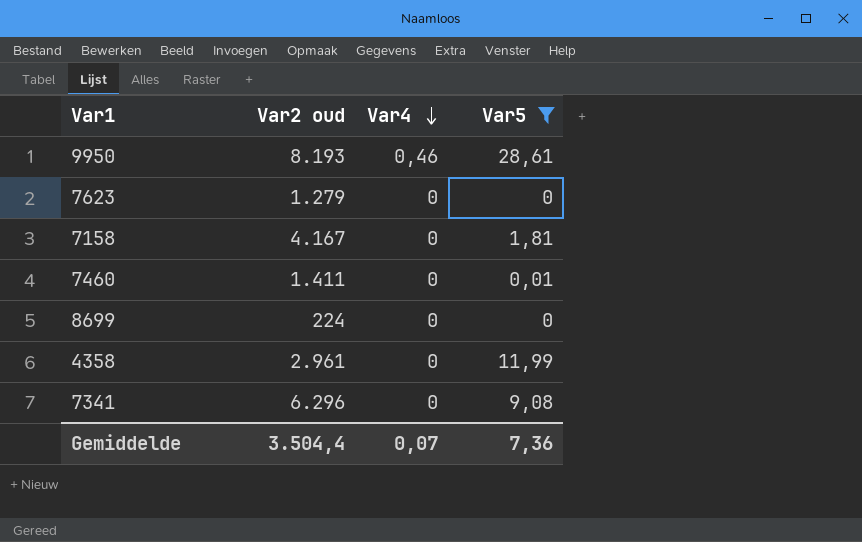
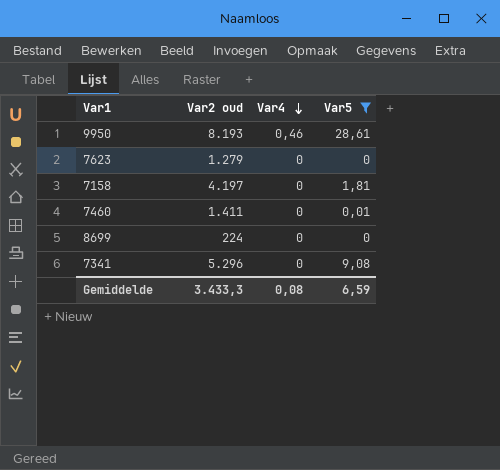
row 4358: 2.961 | 0 | 11,99 -> none
7158 | Var2 oud: 4.167 -> 4.197
7341 | Var2 oud: 6.296 -> 5.296
Gemiddelde | Var2 oud: 3.504,4 -> 3.433,3
Gemiddelde | Var4: 0,07 -> 0,08
Gemiddelde | Var5: 7,36 -> 6,59

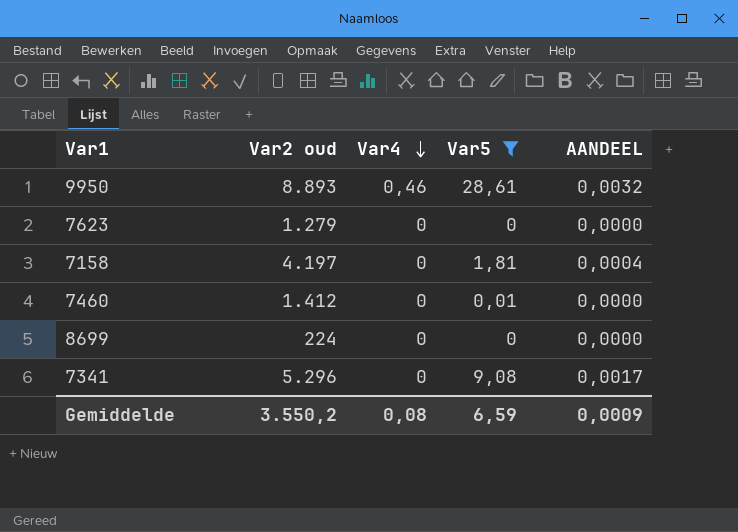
column AANDEEL | formula: none -> [Var5] / [Var2 oud]
9950 | Var2 oud: 8.193 -> 8.893
7460 | Var2 oud: 1.411 -> 1.412
Gemiddelde | Var2 oud: 3.433,3 -> 3.550,2

